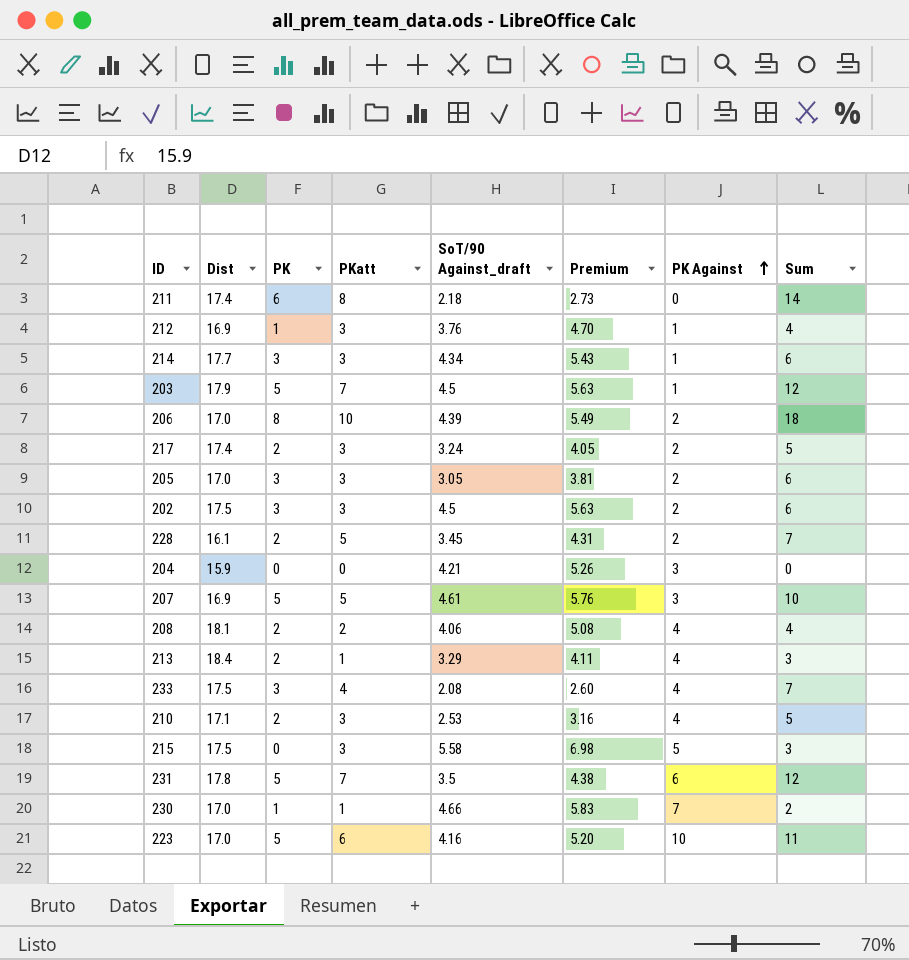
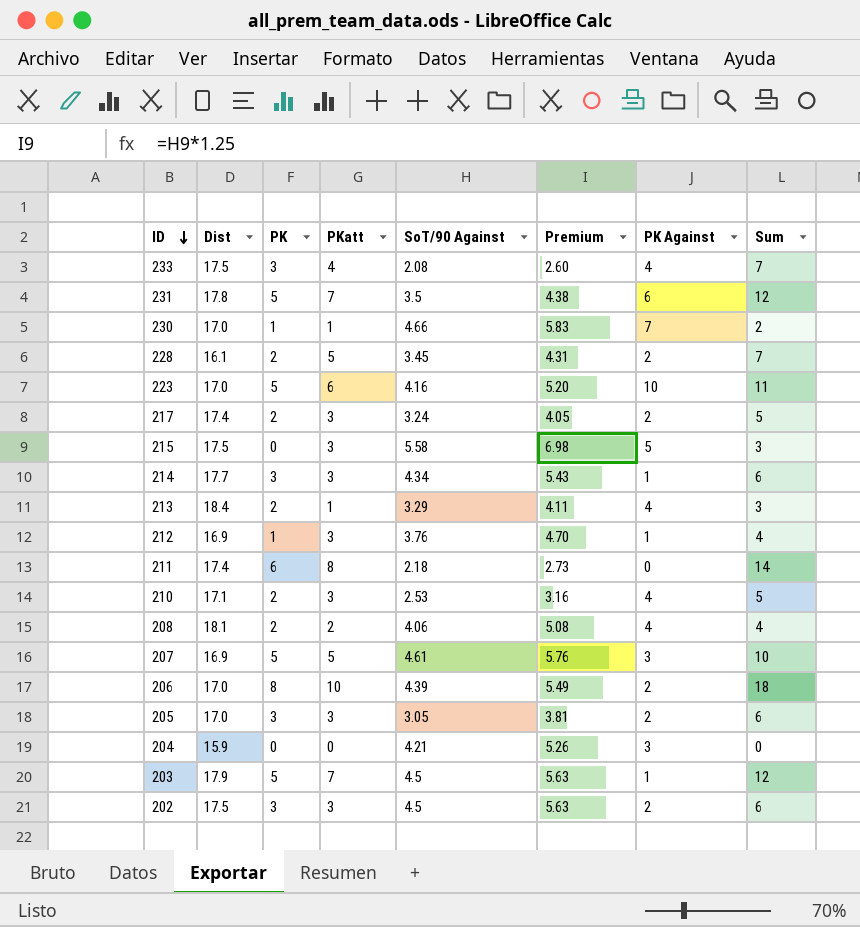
row order: PK Against ascending -> ID descending
column name: SoT/90 Against_draft -> SoT/90 Against

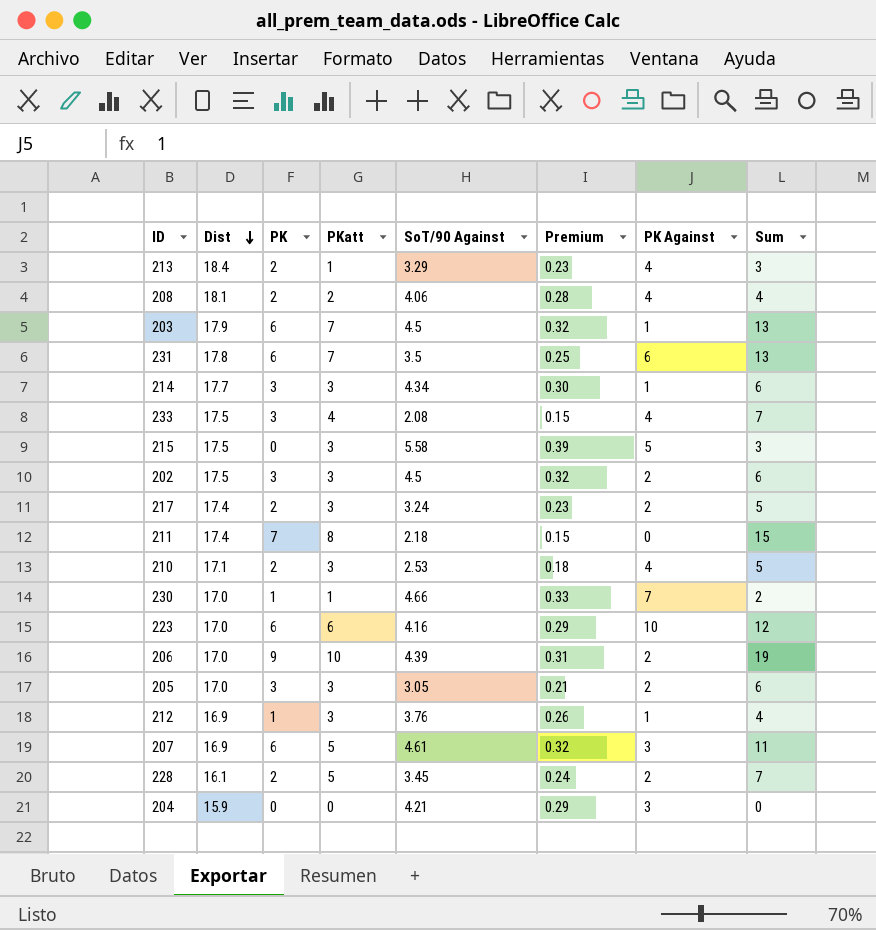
row order: ID descending -> Dist descending
column Premium | formula: [SoT/90 Against] * 1.25 -> [SoT/90 Against] * 0.07
203 | PK: 5 -> 6
203 | Sum: 12 -> 13
231 | PK: 5 -> 6
231 | Sum: 12 -> 13
211 | PK: 6 -> 7
211 | Sum: 14 -> 15
223 | PK: 5 -> 6
223 | Sum: 11 -> 12
206 | PK: 8 -> 9
206 | Sum: 18 -> 19
207 | PK: 5 -> 6
207 | Sum: 10 -> 11

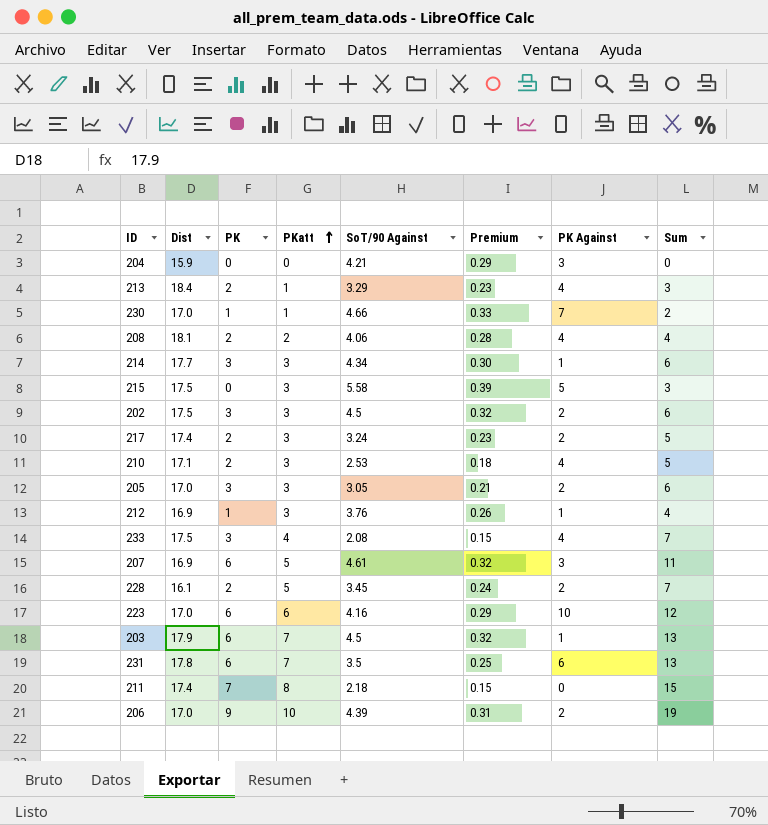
row order: Dist descending -> PKatt ascending

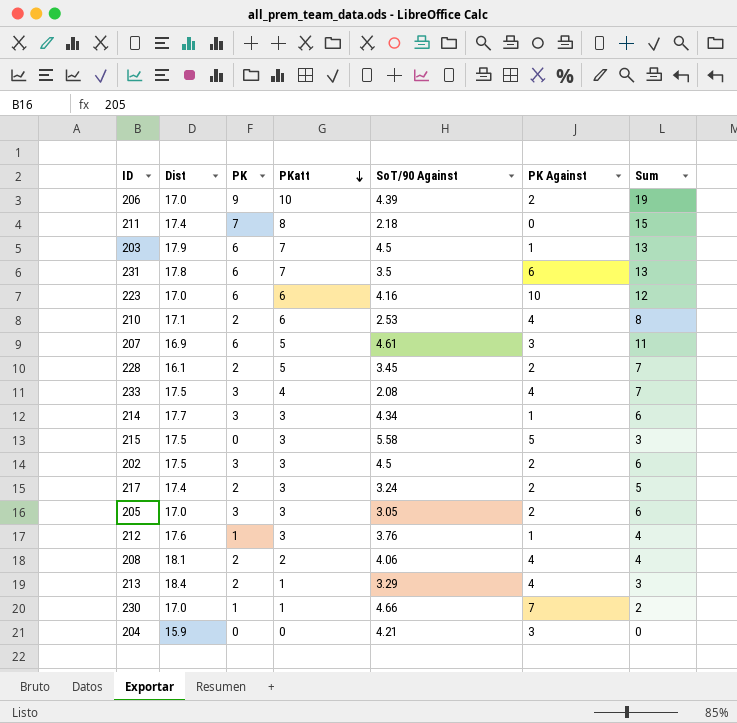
row order: PKatt ascending -> PKatt descending
column Premium | formula: [SoT/90 Against] * 0.07 -> none
210 | PKatt: 3 -> 6
210 | Sum: 5 -> 8
212 | Dist: 16.9 -> 17.6

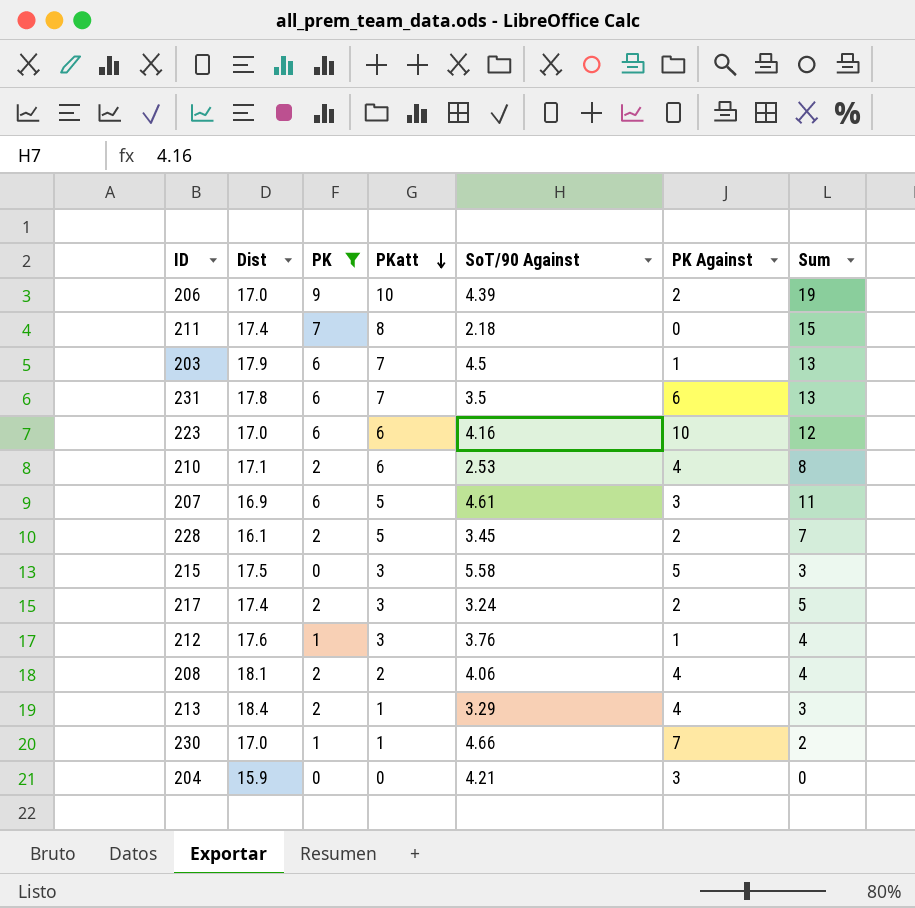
filter: none -> PK != 3

